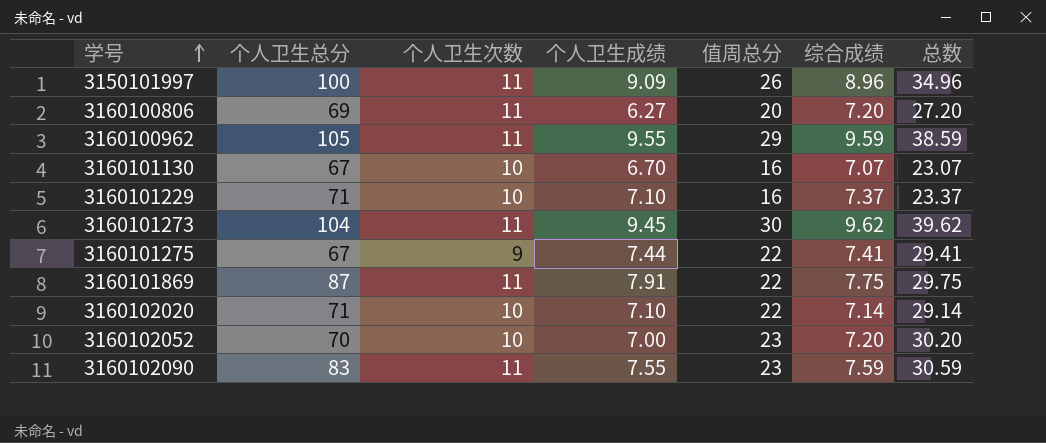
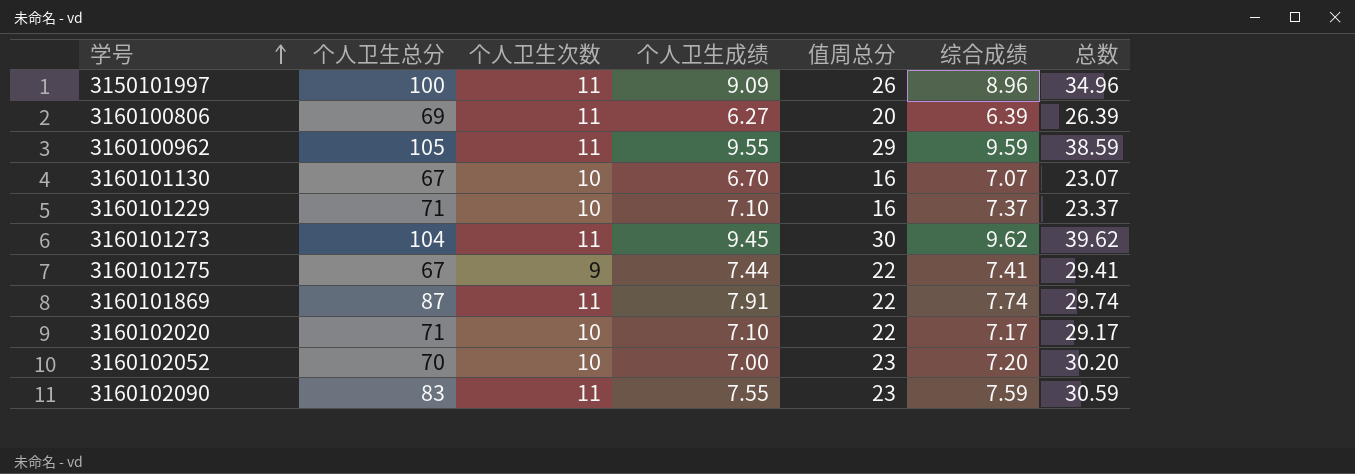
3160100806 | 综合成绩: 7.20 -> 6.39
3160100806 | 总数: 27.20 -> 26.39
3160101869 | 综合成绩: 7.75 -> 7.74
3160101869 | 总数: 29.75 -> 29.74
3160102020 | 综合成绩: 7.14 -> 7.17
3160102020 | 总数: 29.14 -> 29.17

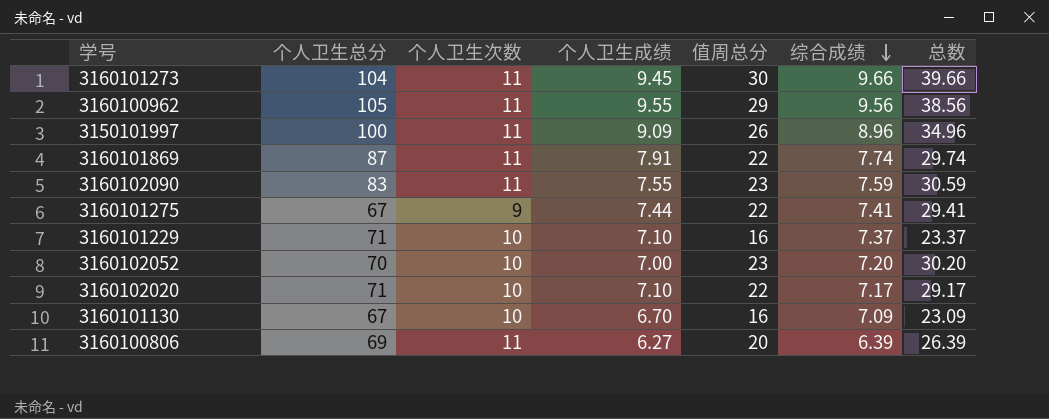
row order: 学号 ascending -> 综合成绩 descending
3160101273 | 综合成绩: 9.62 -> 9.66
3160101273 | 总数: 39.62 -> 39.66
3160100962 | 综合成绩: 9.59 -> 9.56
3160100962 | 总数: 38.59 -> 38.56
3160101130 | 综合成绩: 7.07 -> 7.09
3160101130 | 总数: 23.07 -> 23.09

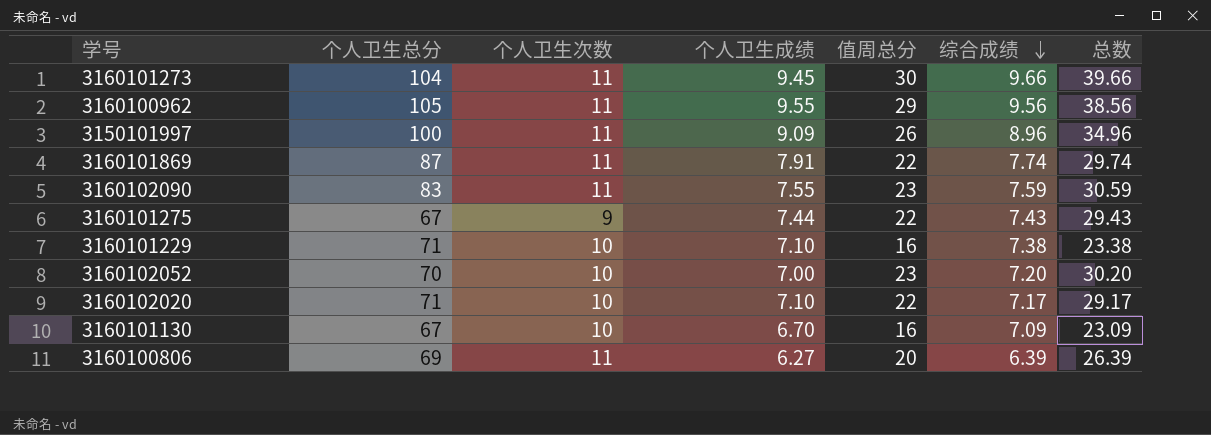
3160101275 | 综合成绩: 7.41 -> 7.43
3160101275 | 总数: 29.41 -> 29.43
3160101229 | 综合成绩: 7.37 -> 7.38
3160101229 | 总数: 23.37 -> 23.38

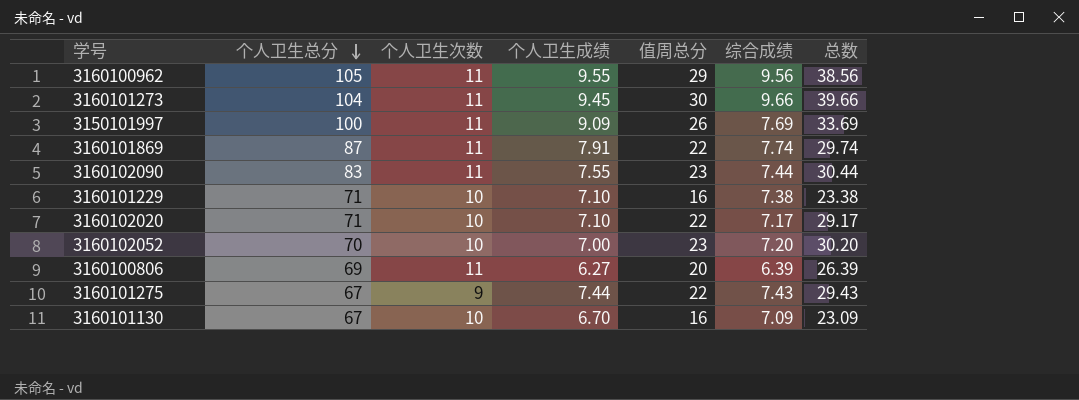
row order: 综合成绩 descending -> 个人卫生总分 descending
3150101997 | 综合成绩: 8.96 -> 7.69
3150101997 | 总数: 34.96 -> 33.69
3160102090 | 综合成绩: 7.59 -> 7.44
3160102090 | 总数: 30.59 -> 30.44

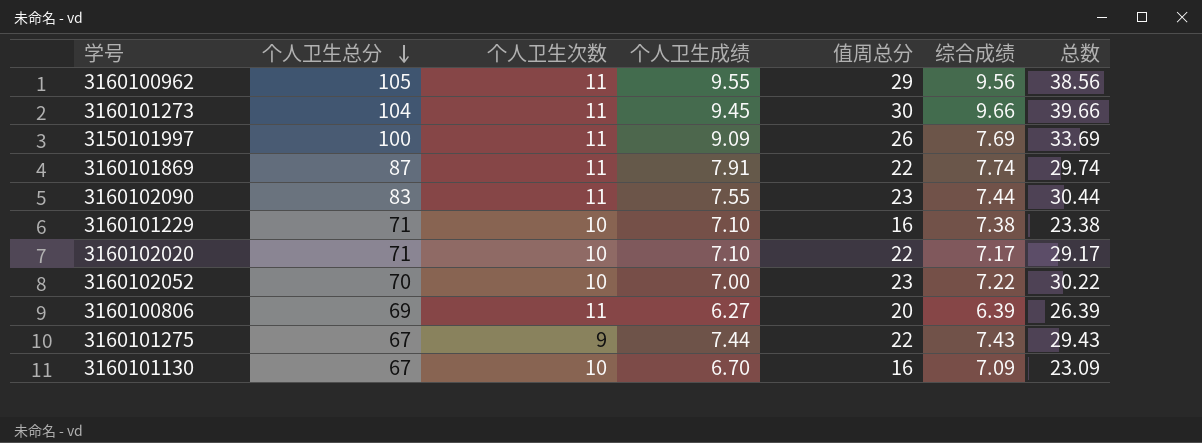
3160102052 | 综合成绩: 7.20 -> 7.22
3160102052 | 总数: 30.20 -> 30.22

